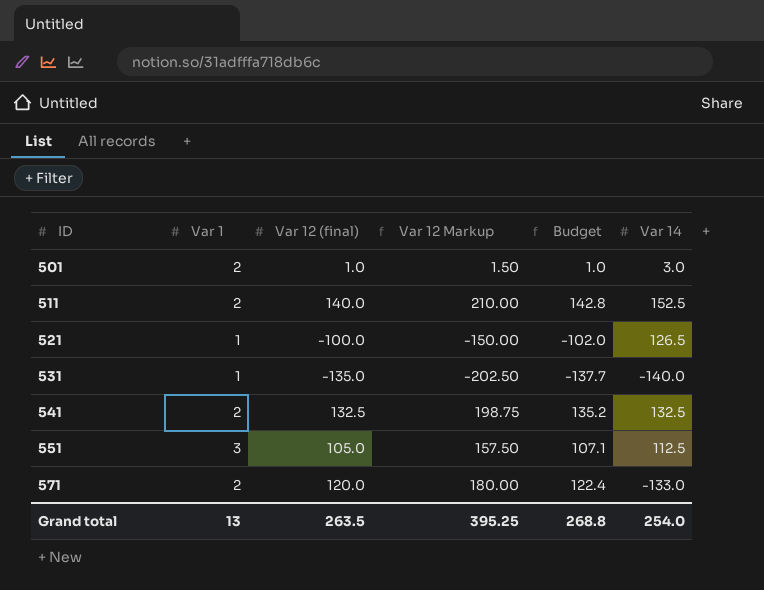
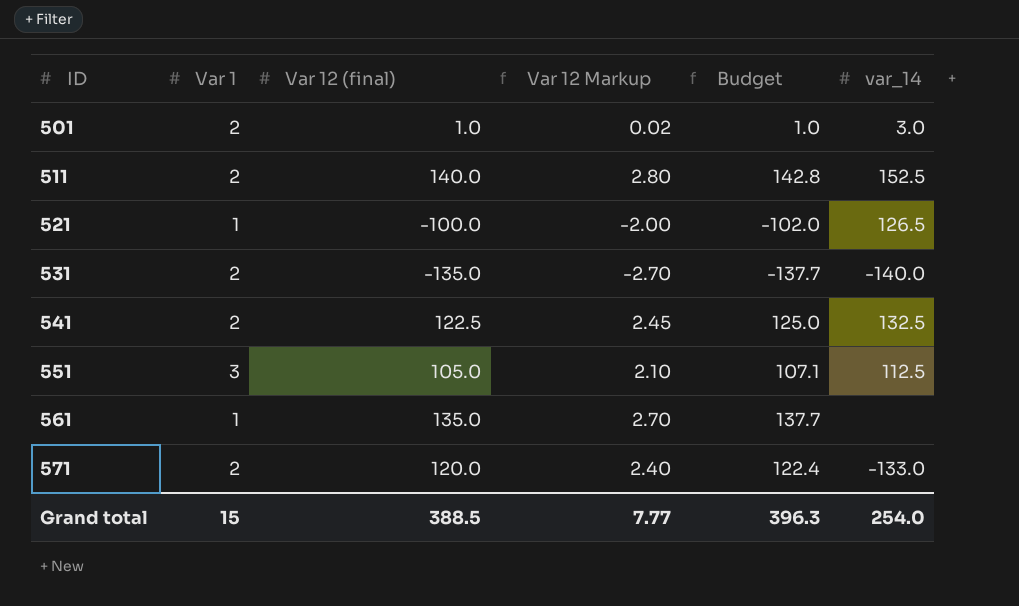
column Var 12 Markup | formula: [Var 12 (final)] * 1.5 -> [Var 12 (final)] * 0.02
column name: Var 14 -> var_14
531 | Var 1: 1 -> 2
541 | Var 12 (final): 132.5 -> 122.5
541 | Budget: 135.2 -> 125.0
row 561: none -> 1 | 135.0 | 2.70 | 137.7 | none
Grand total | Var 1: 13 -> 15
Grand total | Var 12 (final): 263.5 -> 388.5
Grand total | Var 12 Markup: 395.25 -> 7.77
Grand total | Budget: 268.8 -> 396.3

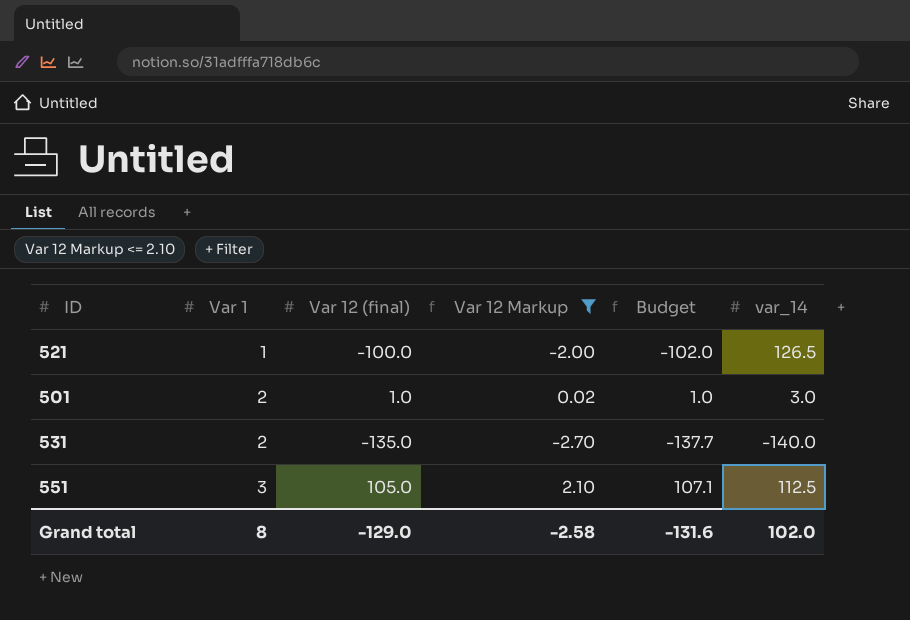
filter: none -> Var 12 Markup <= 2.10
row order: ID ascending -> Var 1 ascending
Grand total | Var 1: 15 -> 8
Grand total | Var 12 (final): 388.5 -> -129.0
Grand total | Var 12 Markup: 7.77 -> -2.58
Grand total | Budget: 396.3 -> -131.6
Grand total | var_14: 254.0 -> 102.0

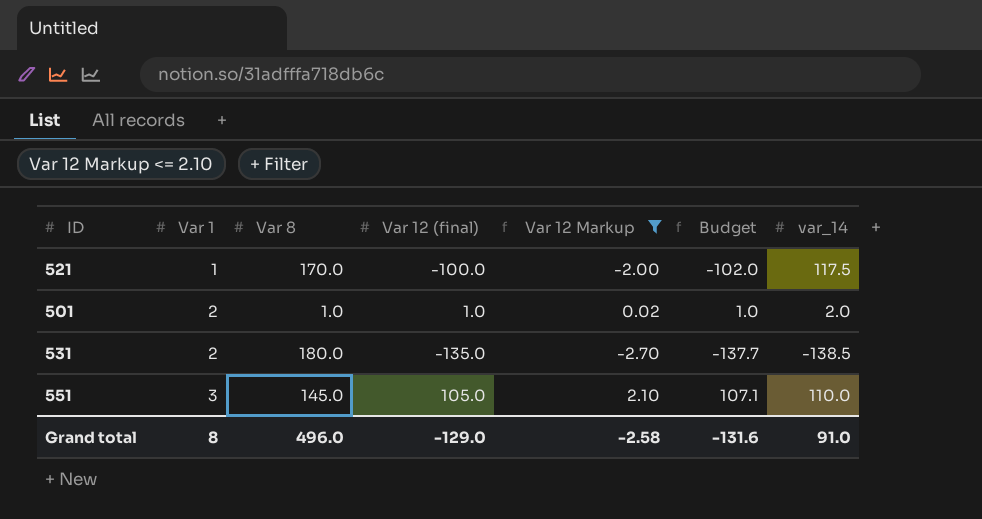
column Var 8 | position: none -> 3
521 | var_14: 126.5 -> 117.5
501 | var_14: 3.0 -> 2.0
531 | var_14: -140.0 -> -138.5
551 | var_14: 112.5 -> 110.0
Grand total | var_14: 102.0 -> 91.0

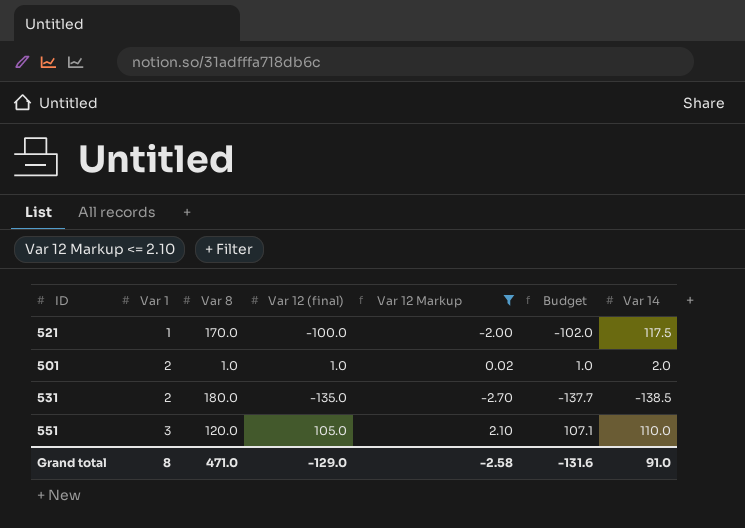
column name: var_14 -> Var 14
551 | Var 8: 145.0 -> 120.0
Grand total | Var 8: 496.0 -> 471.0

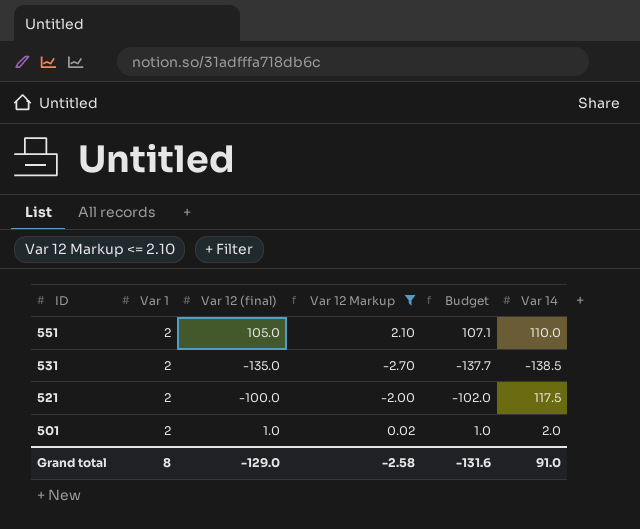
row order: Var 1 ascending -> ID descending
column Var 8 | position: 3 -> none
551 | Var 1: 3 -> 2
521 | Var 1: 1 -> 2

